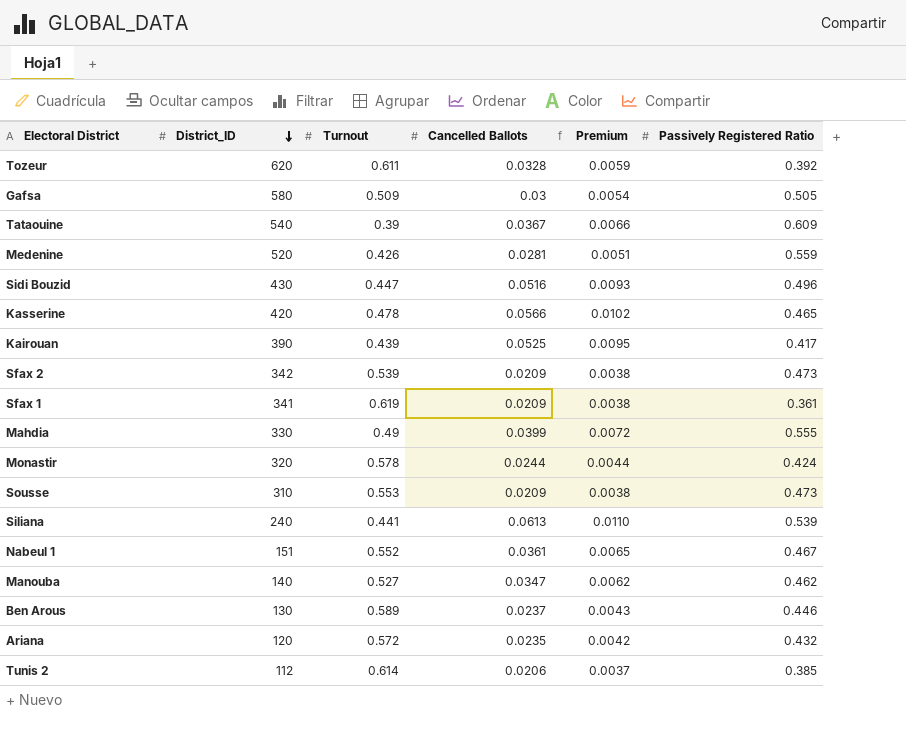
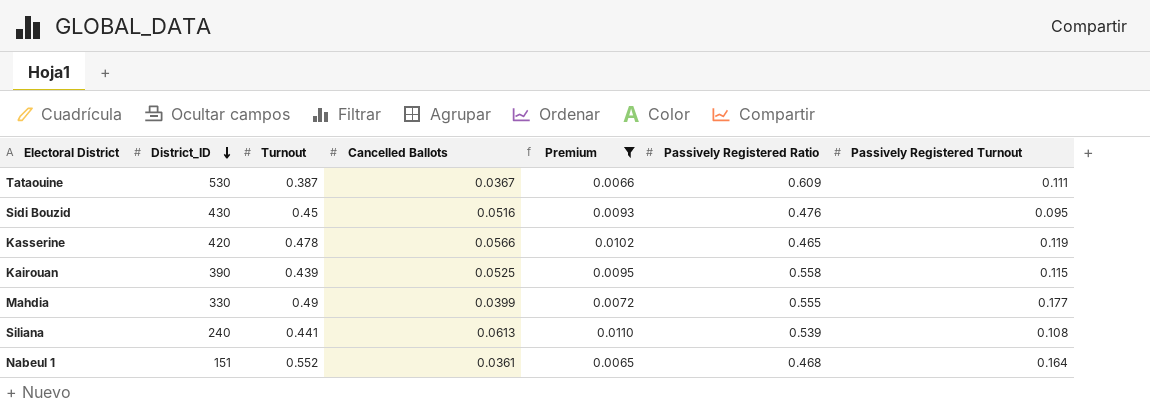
filter: none -> Premium >= 0.0065
column Passively Registered Turnout | position: none -> 7
Tataouine | District_ID: 540 -> 530
Tataouine | Turnout: 0.39 -> 0.387
Sidi Bouzid | Turnout: 0.447 -> 0.45
Sidi Bouzid | Passively Registered Ratio: 0.496 -> 0.476
Kairouan | Passively Registered Ratio: 0.417 -> 0.558
Nabeul 1 | Passively Registered Ratio: 0.467 -> 0.468

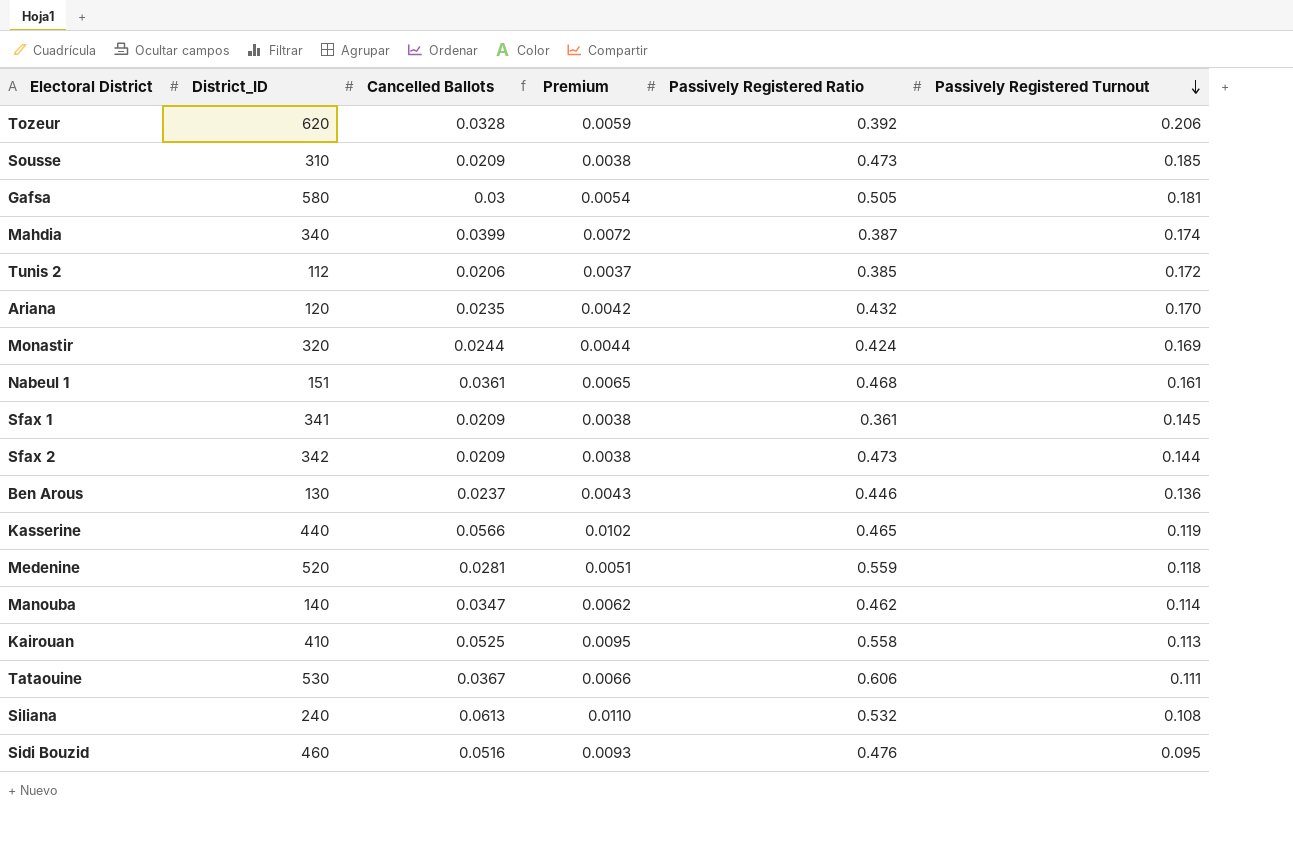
filter: Premium >= 0.0065 -> none
row order: District_ID descending -> Passively Registered Turnout descending
column Turnout | position: 3 -> none
Mahdia | District_ID: 330 -> 340
Mahdia | Passively Registered Ratio: 0.555 -> 0.387
Mahdia | Passively Registered Turnout: 0.177 -> 0.174
Nabeul 1 | Passively Registered Turnout: 0.164 -> 0.161
Kasserine | District_ID: 420 -> 440
Kairouan | District_ID: 390 -> 410
Kairouan | Passively Registered Turnout: 0.115 -> 0.113
Tataouine | Passively Registered Ratio: 0.609 -> 0.606
Siliana | Passively Registered Ratio: 0.539 -> 0.532
Sidi Bouzid | District_ID: 430 -> 460

